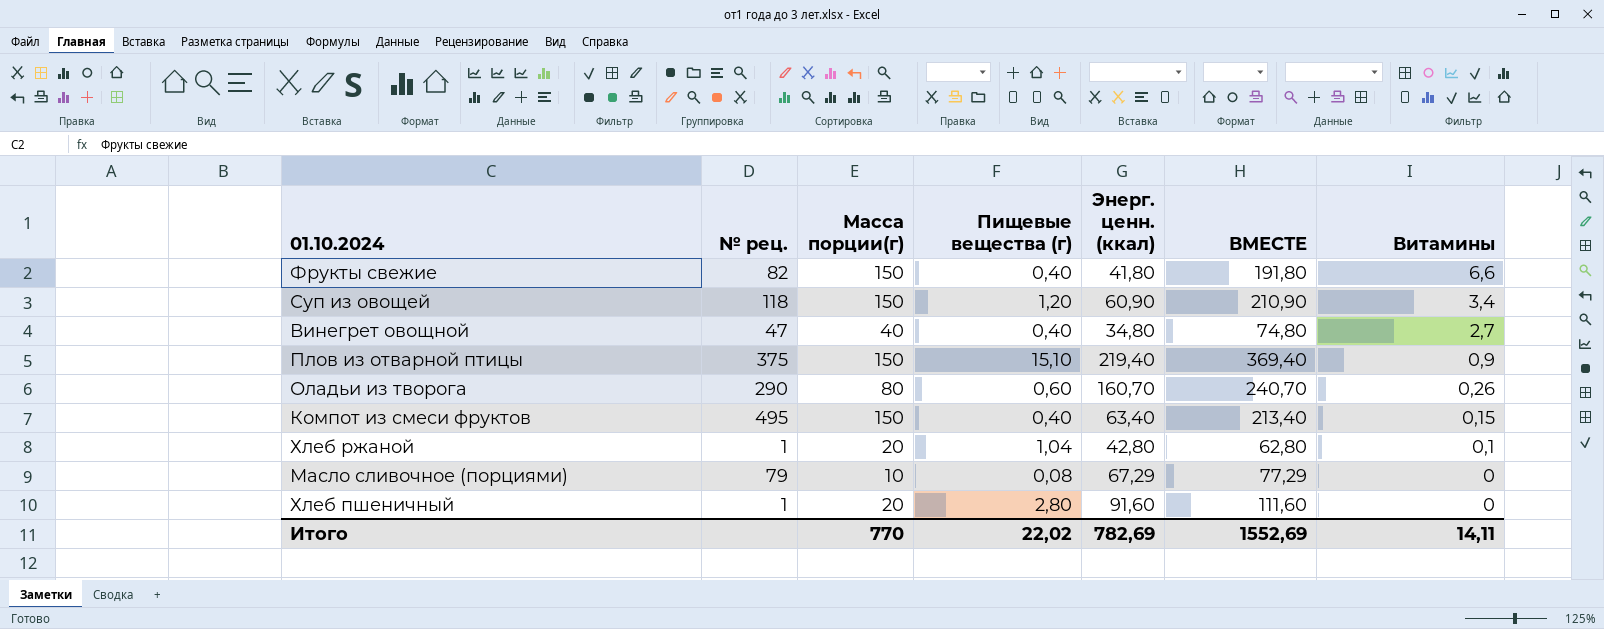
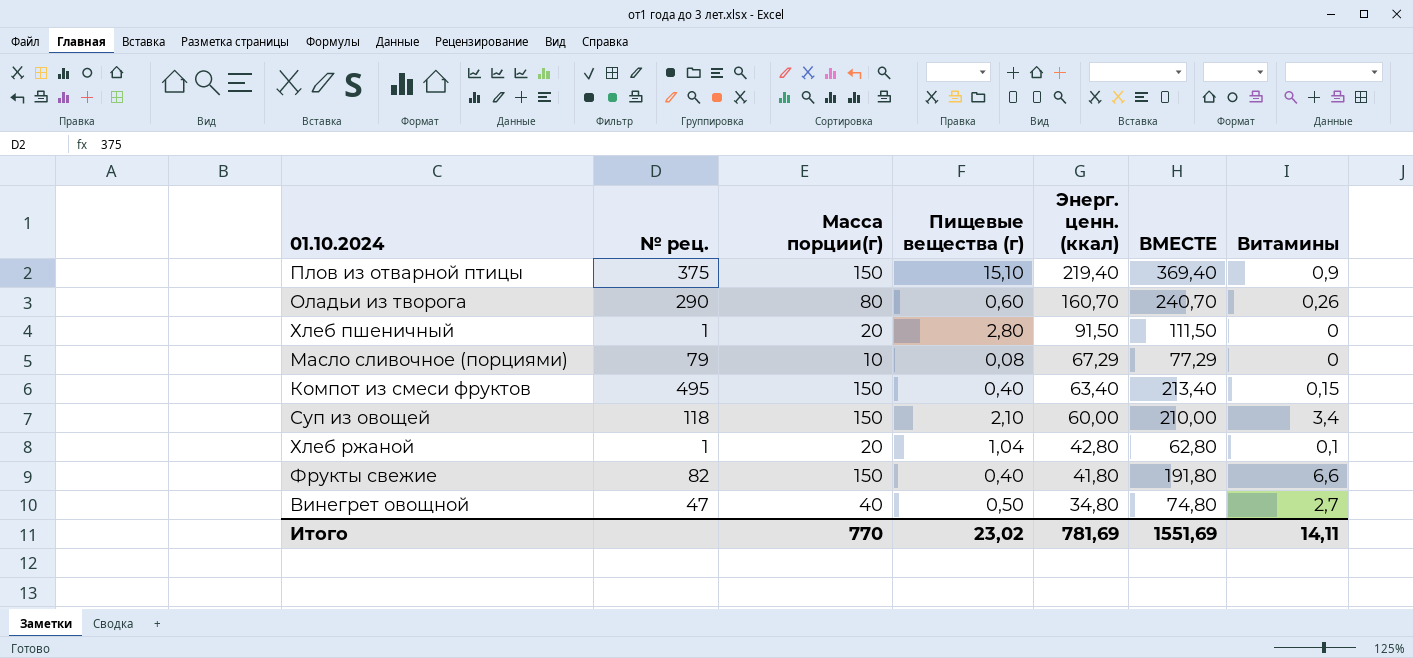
row order: Витамины descending -> Энерг. ценн. (ккал) descending
Хлеб пшеничный | Энерг. ценн. (ккал): 91,60 -> 91,50
Хлеб пшеничный | ВМЕСТЕ: 111,60 -> 111,50
Суп из овощей | Пищевые вещества (г): 1,20 -> 2,10
Суп из овощей | Энерг. ценн. (ккал): 60,90 -> 60,00
Суп из овощей | ВМЕСТЕ: 210,90 -> 210,00
Винегрет овощной | Пищевые вещества (г): 0,40 -> 0,50
Итого | Пищевые вещества (г): 22,02 -> 23,02
Итого | Энерг. ценн. (ккал): 782,69 -> 781,69
Итого | ВМЕСТЕ: 1552,69 -> 1551,69

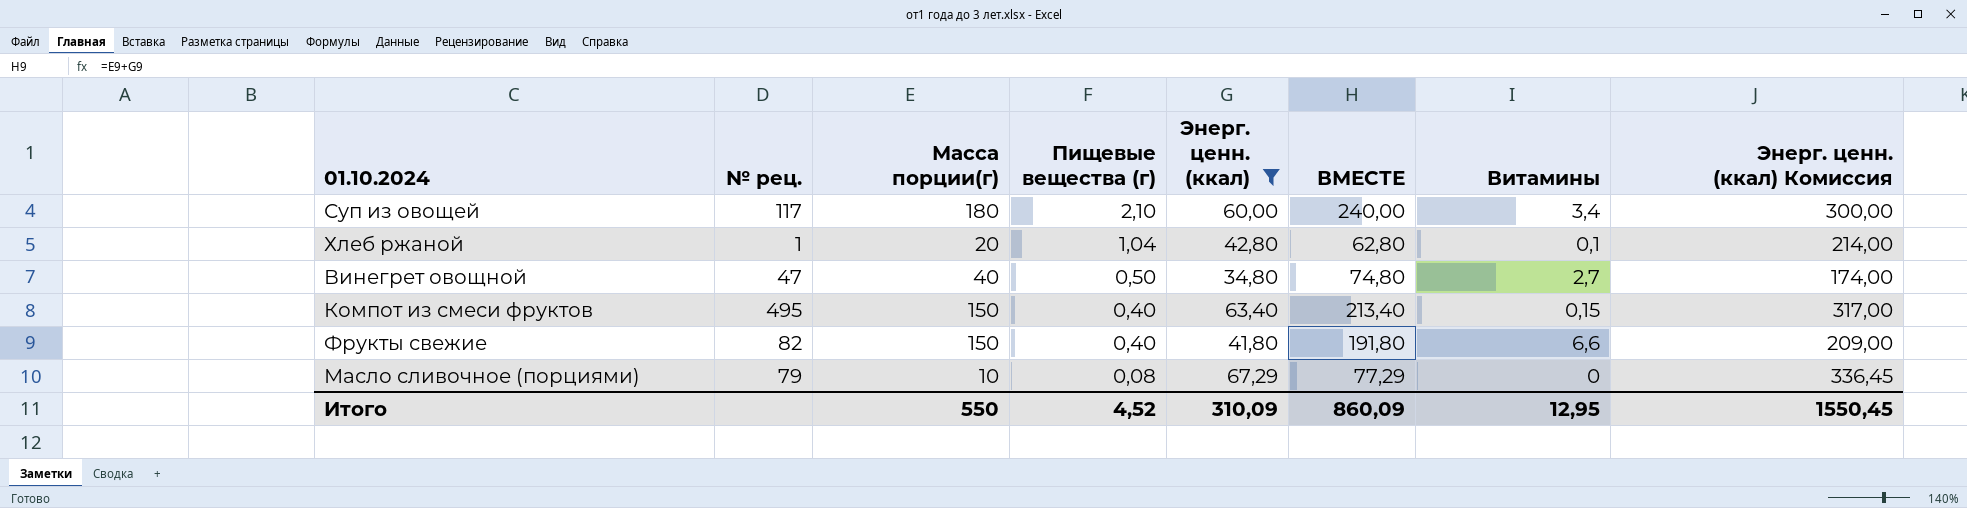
filter: none -> Энерг. ценн. (ккал) <= 67,29
row order: Энерг. ценн. (ккал) descending -> Пищевые вещества (г) descending
column Энерг. ценн. (ккал) Комиссия | formula: none -> [Энерг. ценн. (ккал)] * 5
Суп из овощей | № рец.: 118 -> 117
Суп из овощей | Масса порции(г): 150 -> 180
Суп из овощей | ВМЕСТЕ: 210,00 -> 240,00
Итого | Масса порции(г): 770 -> 550
Итого | Пищевые вещества (г): 23,02 -> 4,52
Итого | Энерг. ценн. (ккал): 781,69 -> 310,09
Итого | ВМЕСТЕ: 1551,69 -> 860,09
Итого | Витамины: 14,11 -> 12,95

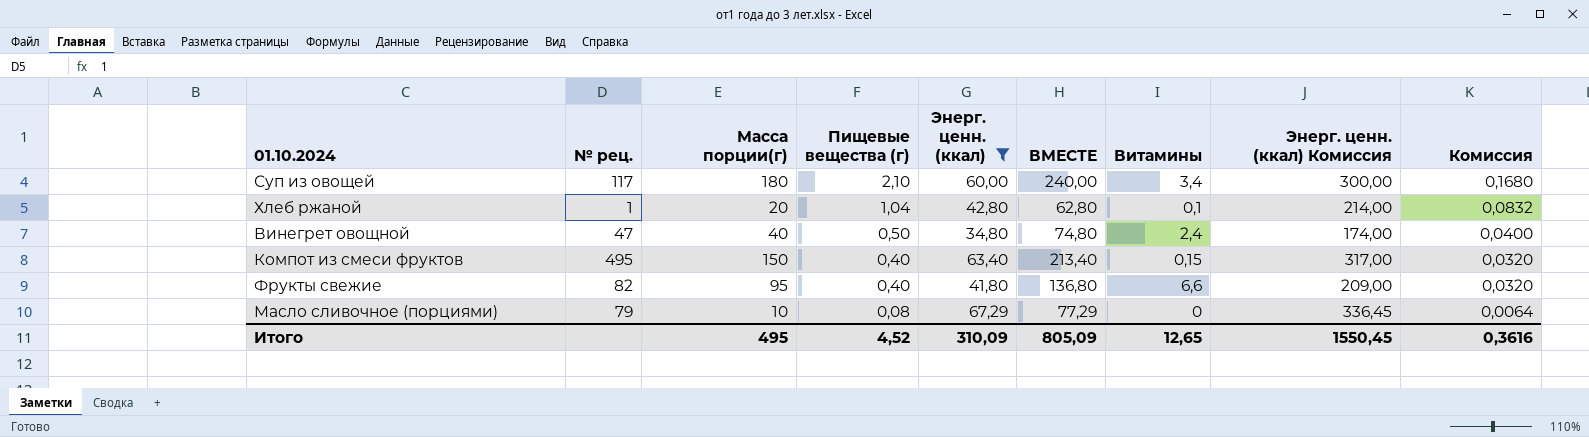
column Комиссия | formula: none -> [Пищевые вещества (г)] * 0,08
Винегрет овощной | Витамины: 2,7 -> 2,4
Фрукты свежие | Масса порции(г): 150 -> 95
Фрукты свежие | ВМЕСТЕ: 191,80 -> 136,80
Итого | Масса порции(г): 550 -> 495
Итого | ВМЕСТЕ: 860,09 -> 805,09
Итого | Витамины: 12,95 -> 12,65

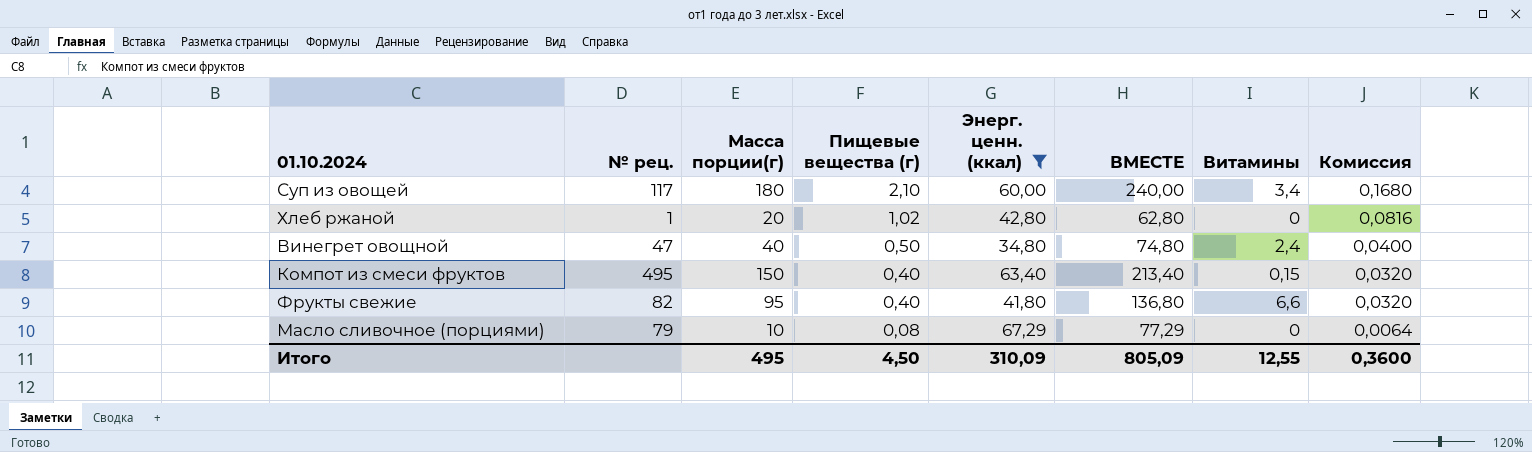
column Энерг. ценн. (ккал) Комиссия | formula: [Энерг. ценн. (ккал)] * 5 -> none
Хлеб ржаной | Пищевые вещества (г): 1,04 -> 1,02
Хлеб ржаной | Витамины: 0,1 -> 0
Хлеб ржаной | Комиссия: 0,0832 -> 0,0816
Итого | Пищевые вещества (г): 4,52 -> 4,50
Итого | Витамины: 12,65 -> 12,55
Итого | Комиссия: 0,3616 -> 0,3600

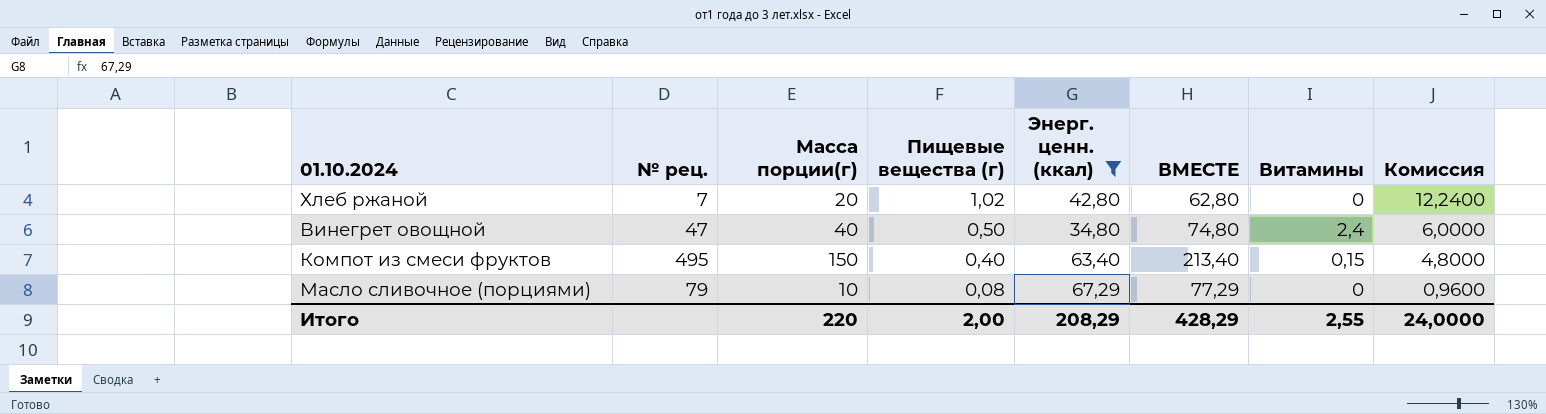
column Комиссия | formula: [Пищевые вещества (г)] * 0,08 -> [Пищевые вещества (г)] * 12
row Суп из овощей: 117 | 180 | 2,10 | 60,00 | 240,00 | 3,4 | 0,1680 -> none
row Фрукты свежие: 82 | 95 | 0,40 | 41,80 | 136,80 | 6,6 | 0,0320 -> none
Хлеб ржаной | № рец.: 1 -> 7
Итого | Масса порции(г): 495 -> 220
Итого | Пищевые вещества (г): 4,50 -> 2,00
Итого | Энерг. ценн. (ккал): 310,09 -> 208,29
Итого | ВМЕСТЕ: 805,09 -> 428,29
Итого | Витамины: 12,55 -> 2,55
Итого | Комиссия: 0,3600 -> 24,0000

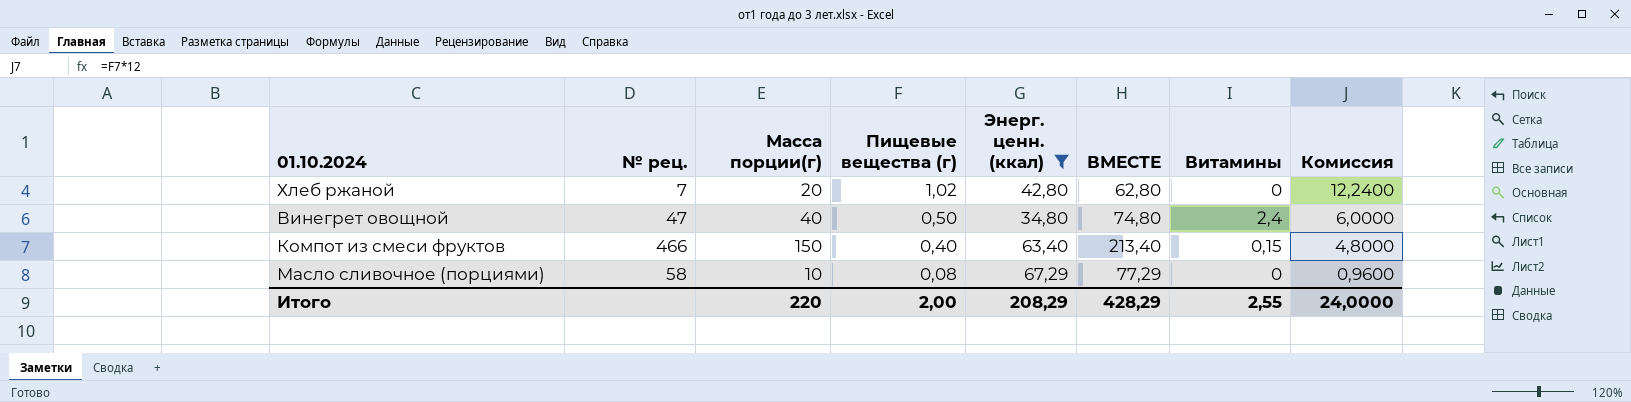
Компот из смеси фруктов | № рец.: 495 -> 466
Масло сливочное (порциями) | № рец.: 79 -> 58

